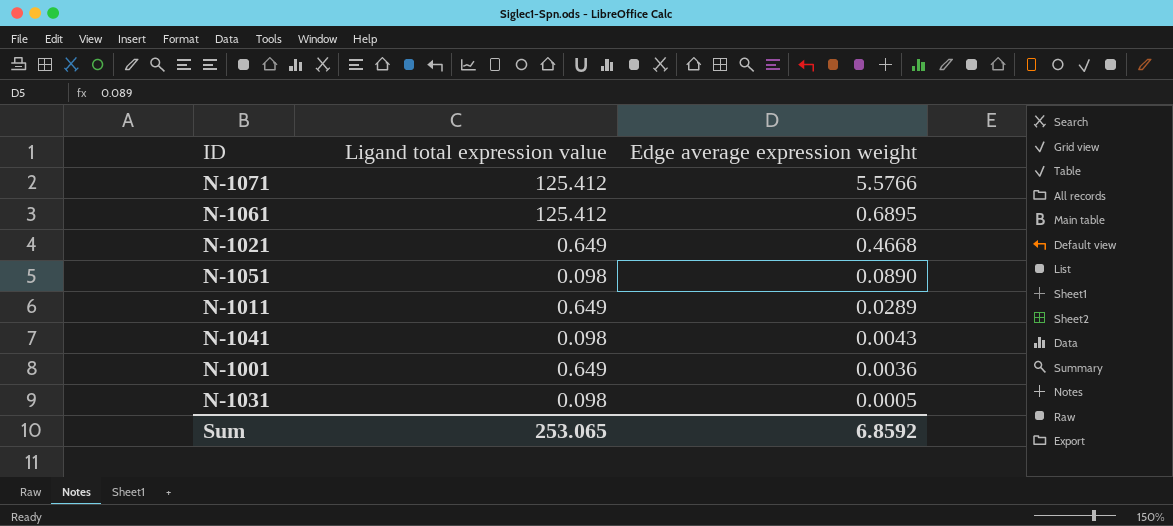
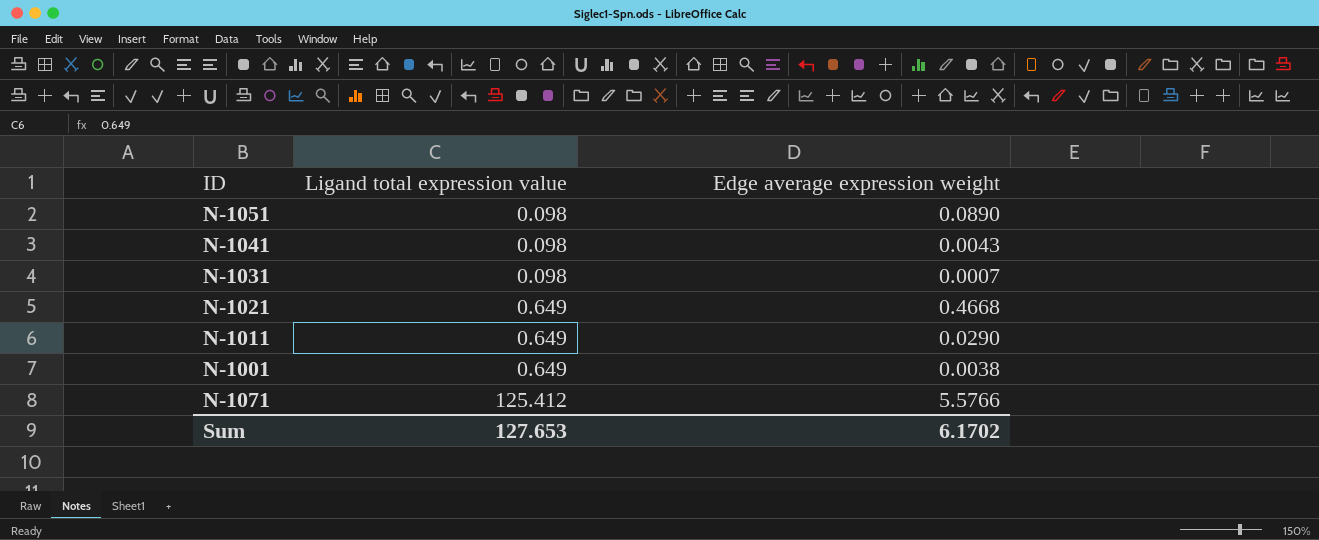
row order: Edge average expression weight descending -> Ligand total expression value ascending
row N-1061: 125.412 | 0.6895 -> none
N-1031 | Edge average expression weight: 0.0005 -> 0.0007
N-1011 | Edge average expression weight: 0.0289 -> 0.0290
N-1001 | Edge average expression weight: 0.0036 -> 0.0038
Sum | Ligand total expression value: 253.065 -> 127.653
Sum | Edge average expression weight: 6.8592 -> 6.1702

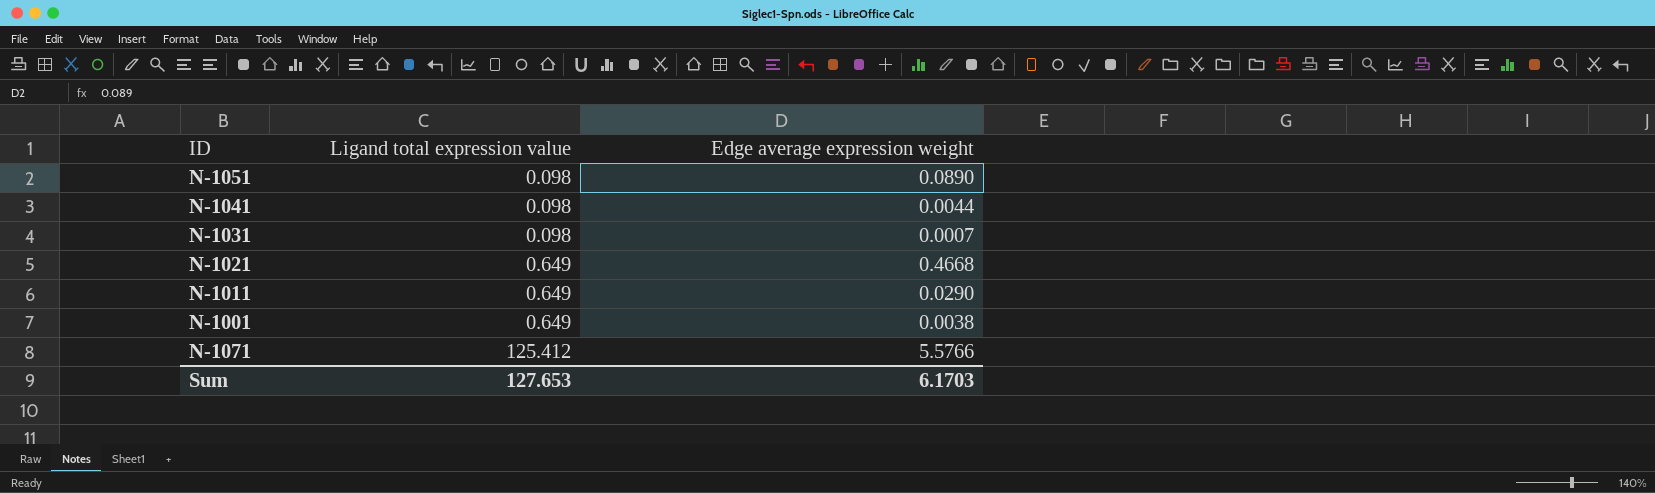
N-1041 | Edge average expression weight: 0.0043 -> 0.0044
Sum | Edge average expression weight: 6.1702 -> 6.1703

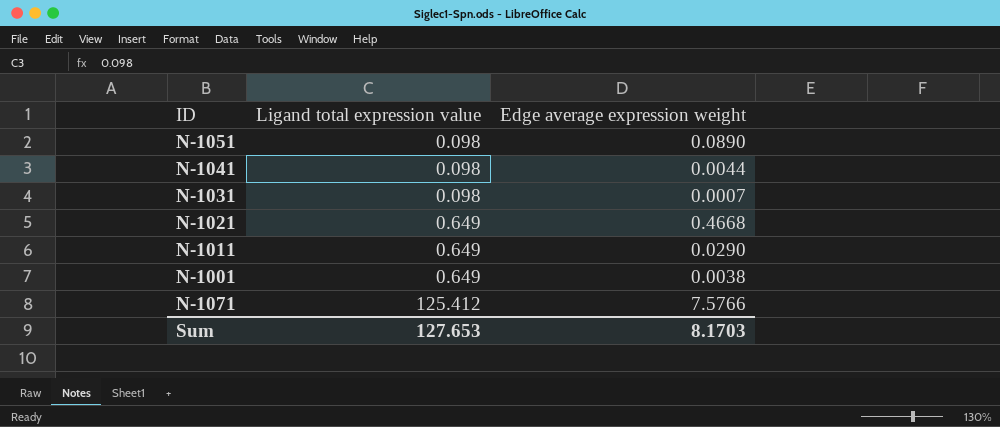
N-1071 | Edge average expression weight: 5.5766 -> 7.5766
Sum | Edge average expression weight: 6.1703 -> 8.1703

